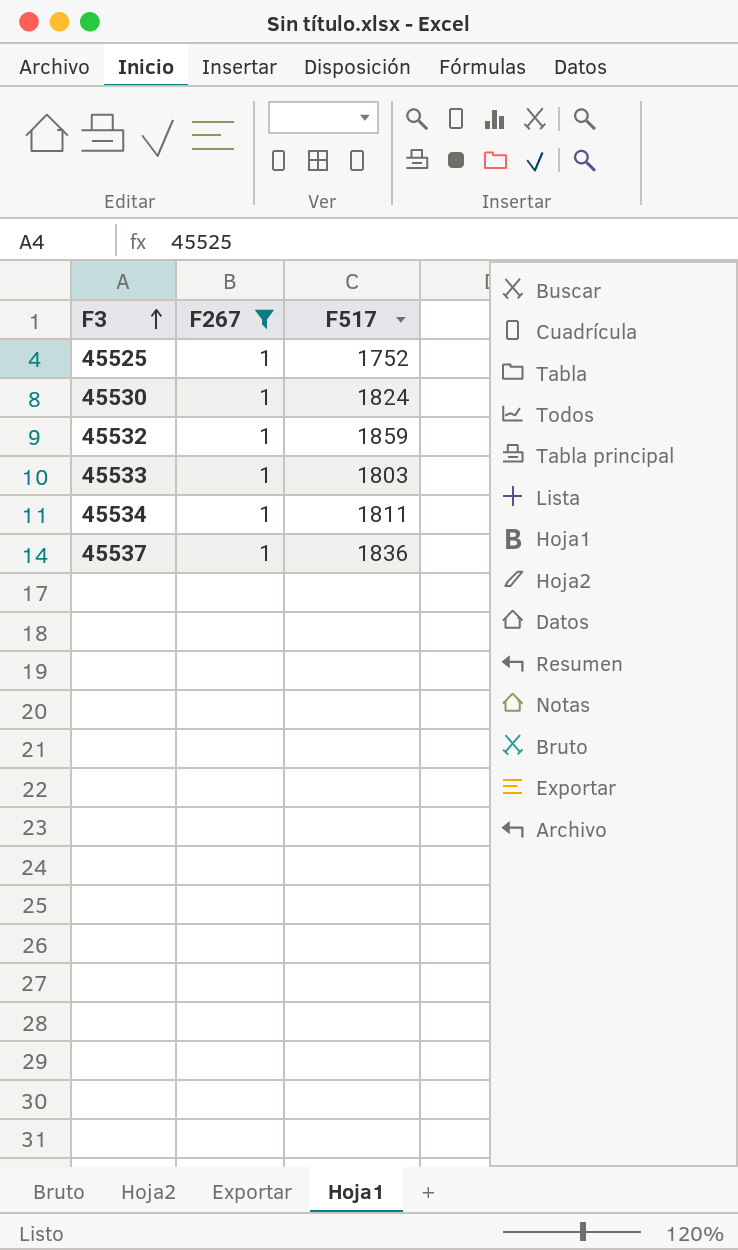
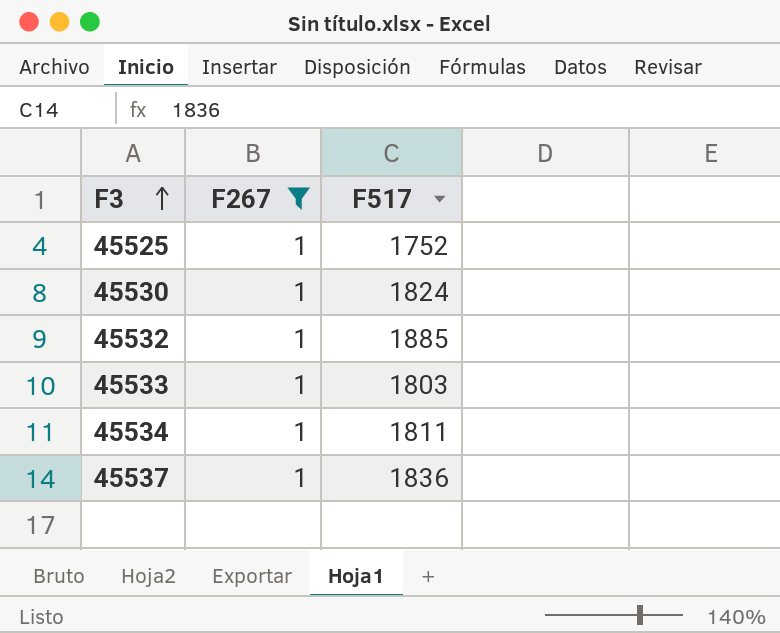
45532 | F517: 1859 -> 1885

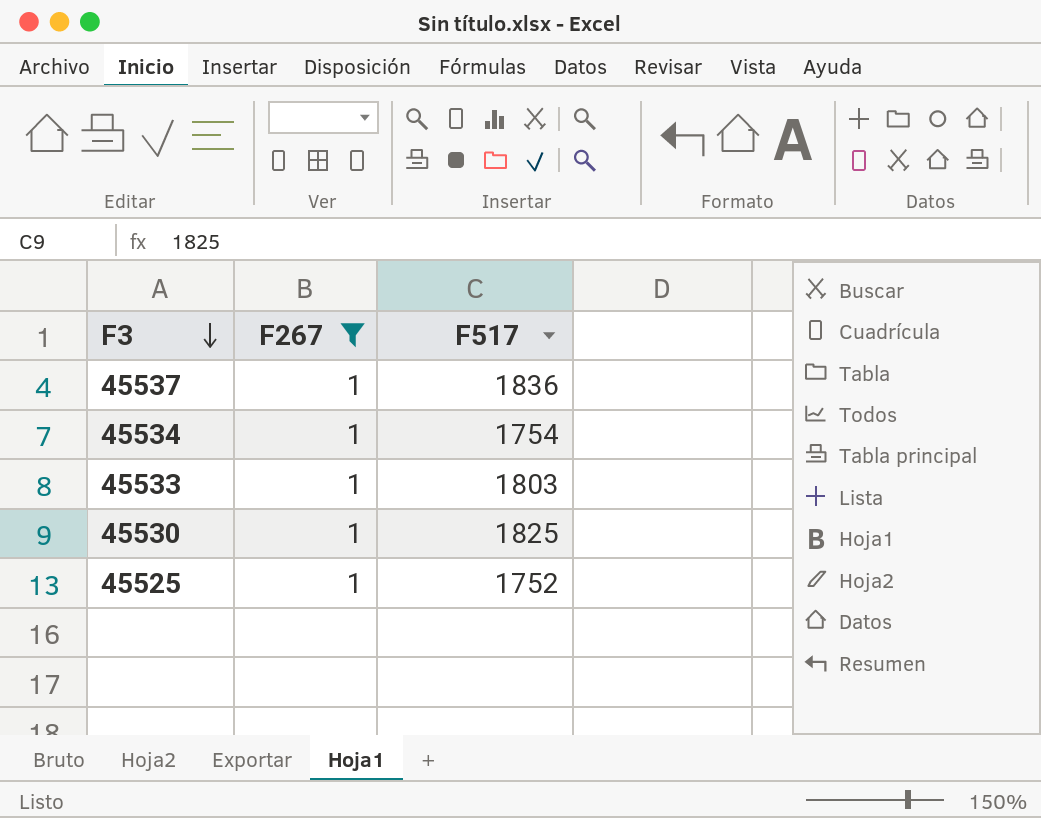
row order: F3 ascending -> F3 descending
row 45532: 1 | 1885 -> none
45534 | F517: 1811 -> 1754
45530 | F517: 1824 -> 1825

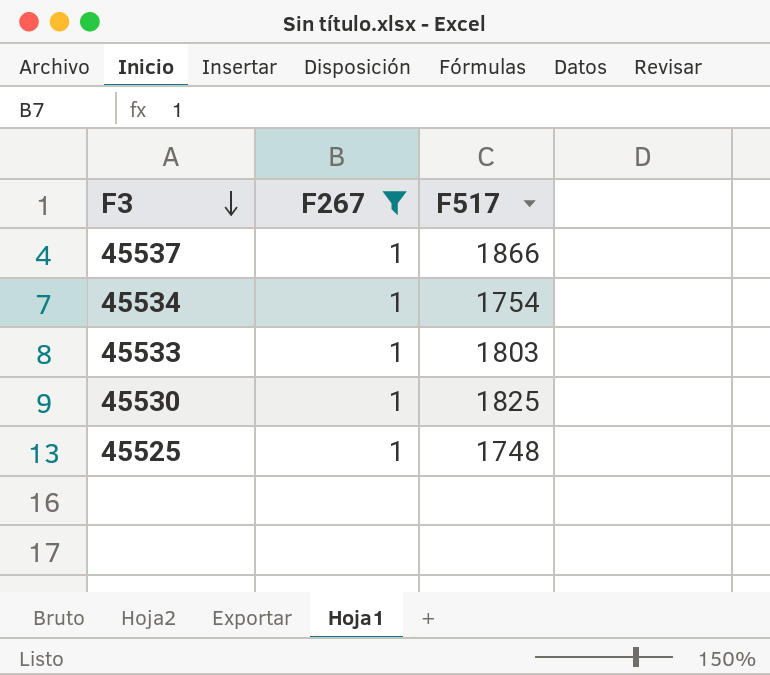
45537 | F517: 1836 -> 1866
45525 | F517: 1752 -> 1748

